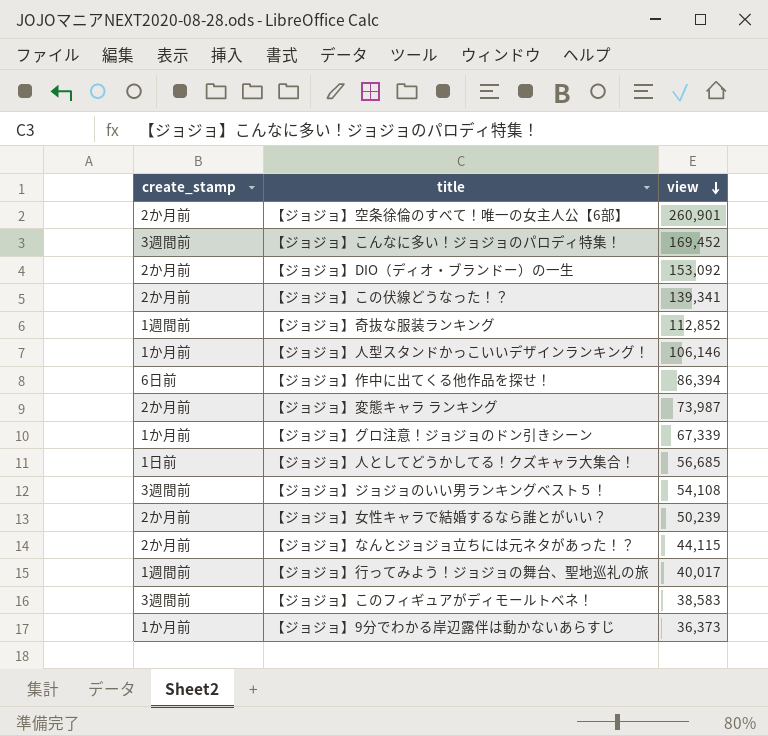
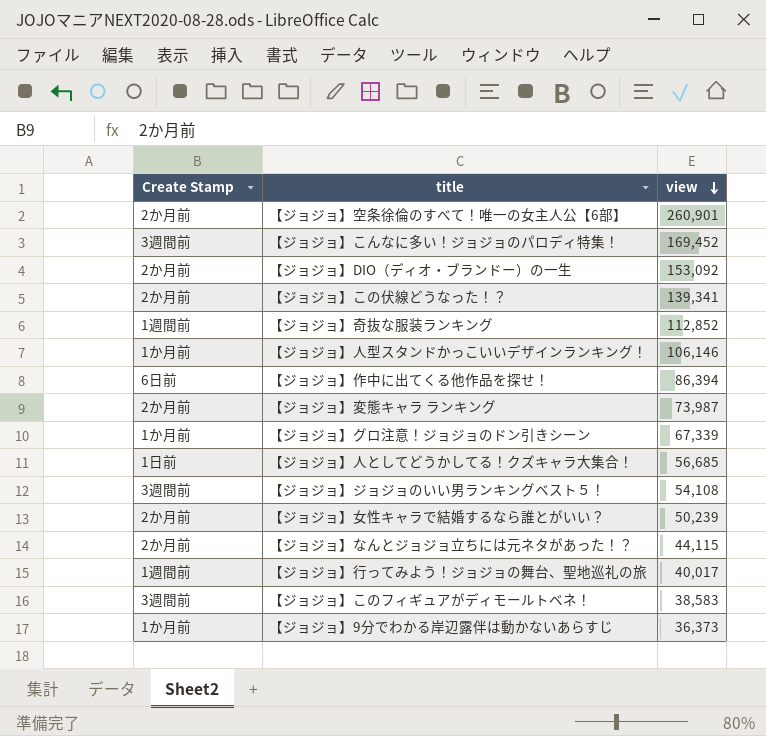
column name: create_stamp -> Create Stamp

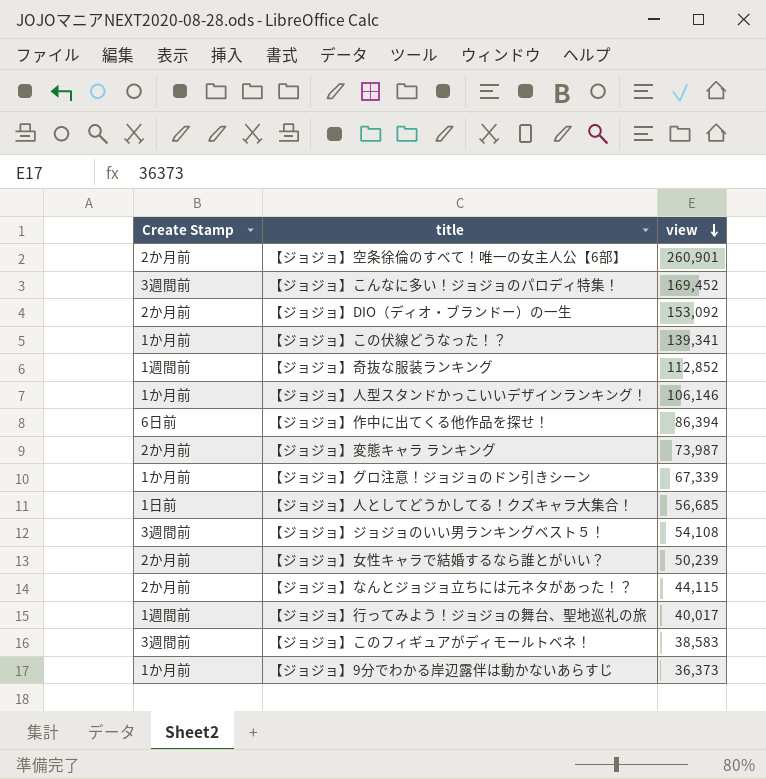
【ジョジョ】この伏線どうなった！？ | Create Stamp: 2か月前 -> 1か月前

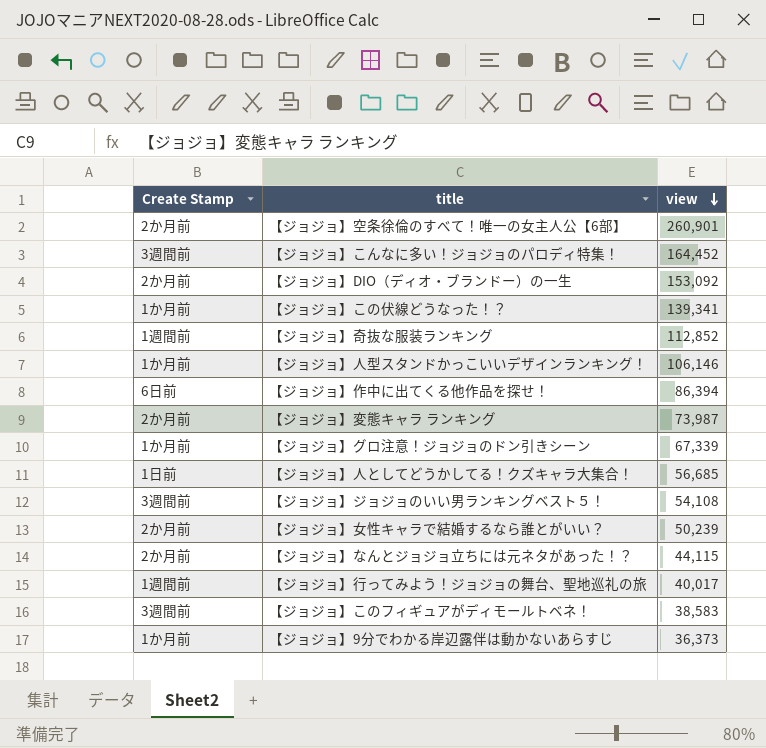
【ジョジョ】こんなに多い！ジョジョのパロディ特集！ | view: 169,452 -> 164,452

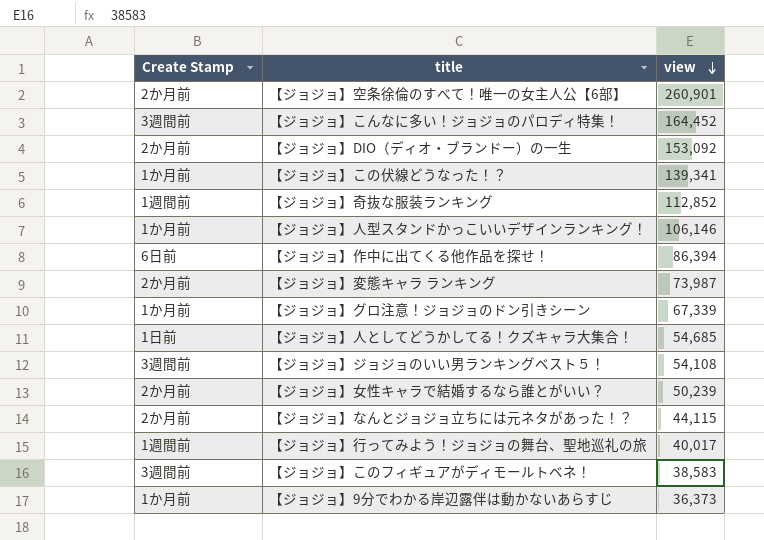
【ジョジョ】人としてどうかしてる！クズキャラ大集合！ | view: 56,685 -> 54,685

